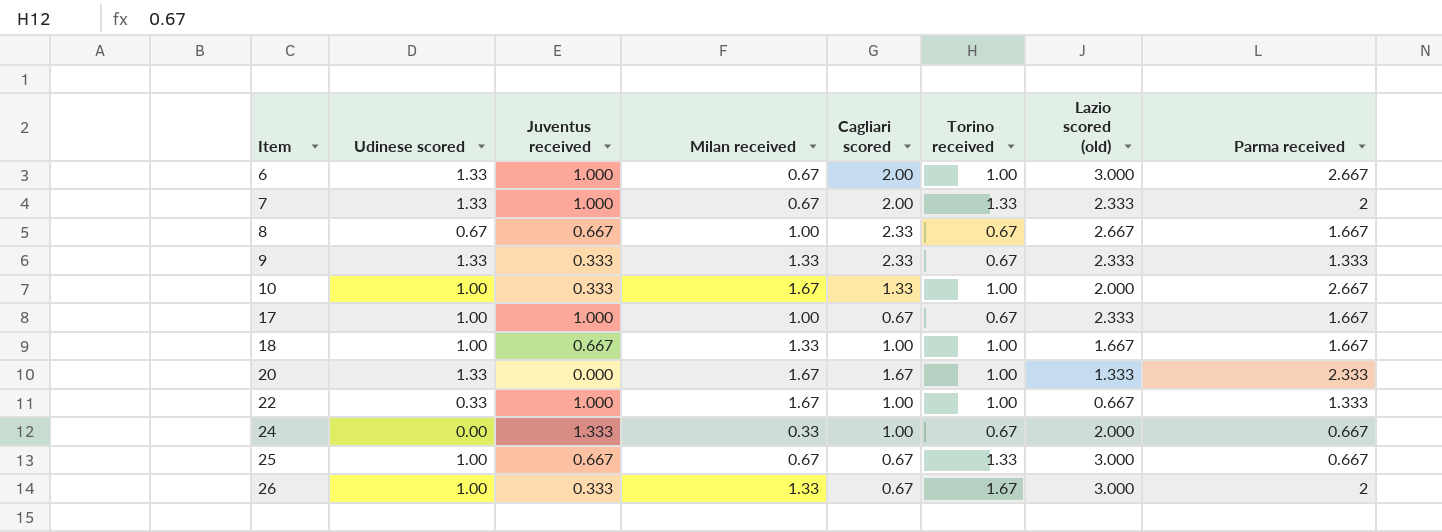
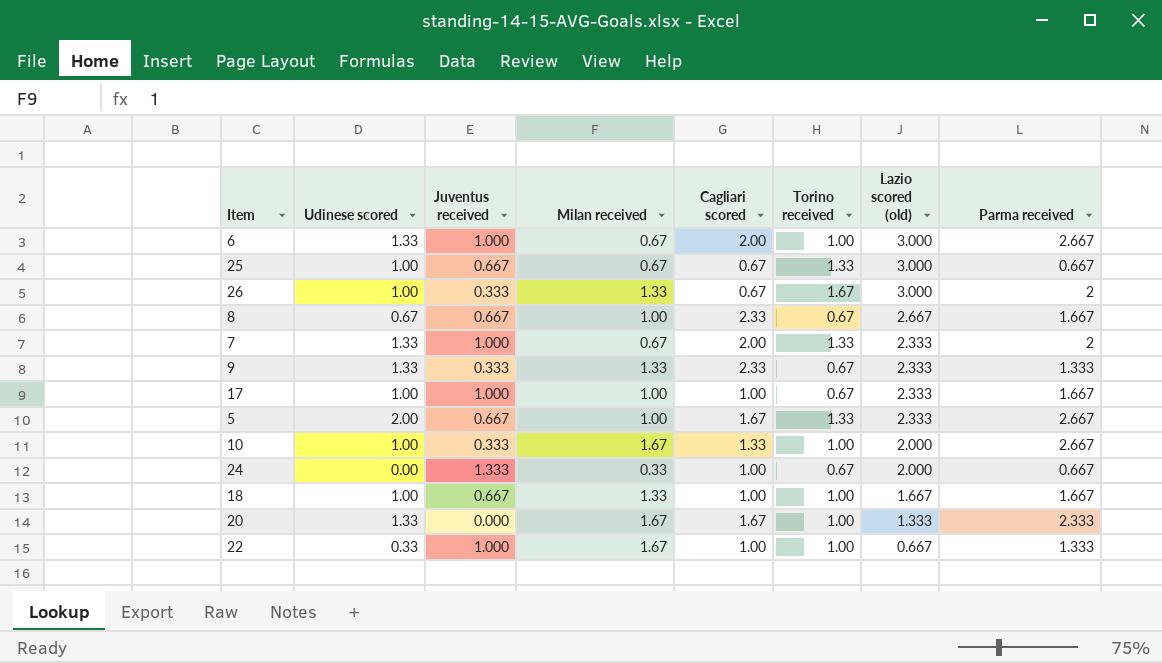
row order: Item ascending -> Lazio scored (old) descending
17 | Cagliari scored: 0.67 -> 1.00
row 5: none -> 2.00 | 0.667 | 1.00 | 1.67 | 1.33 | 2.333 | 2.667

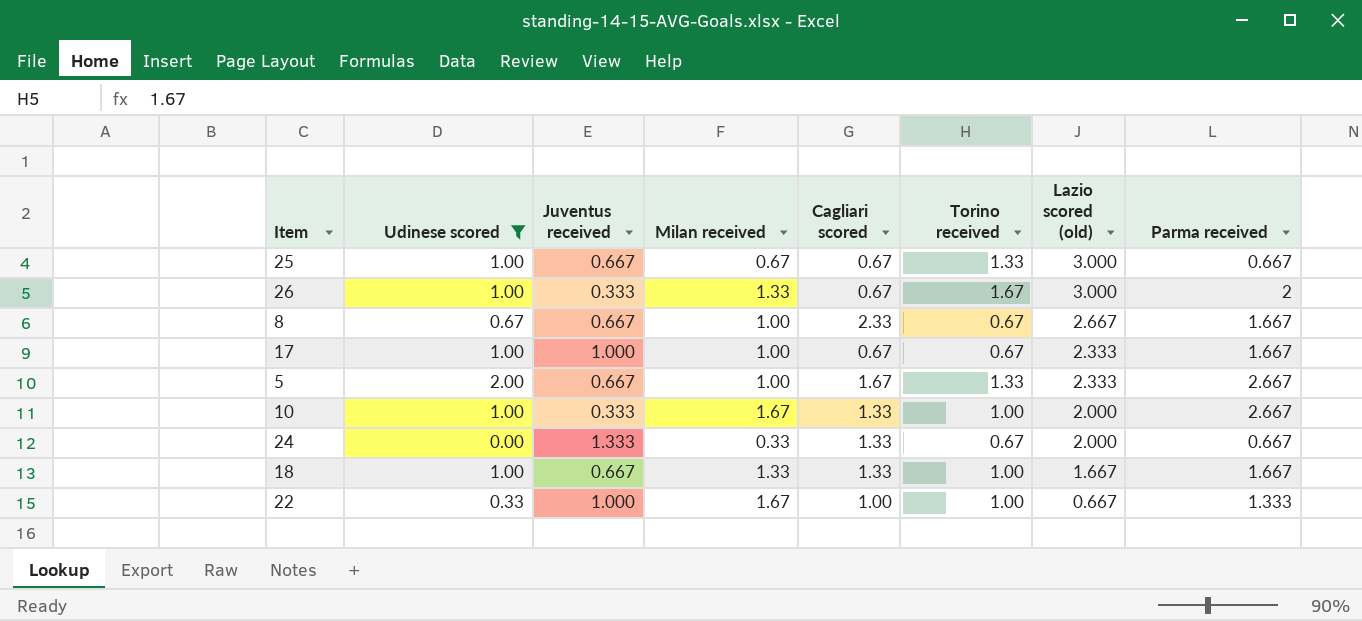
filter: none -> Udinese scored != 1.33
17 | Cagliari scored: 1.00 -> 0.67
24 | Cagliari scored: 1.00 -> 1.33
18 | Cagliari scored: 1.00 -> 1.33

